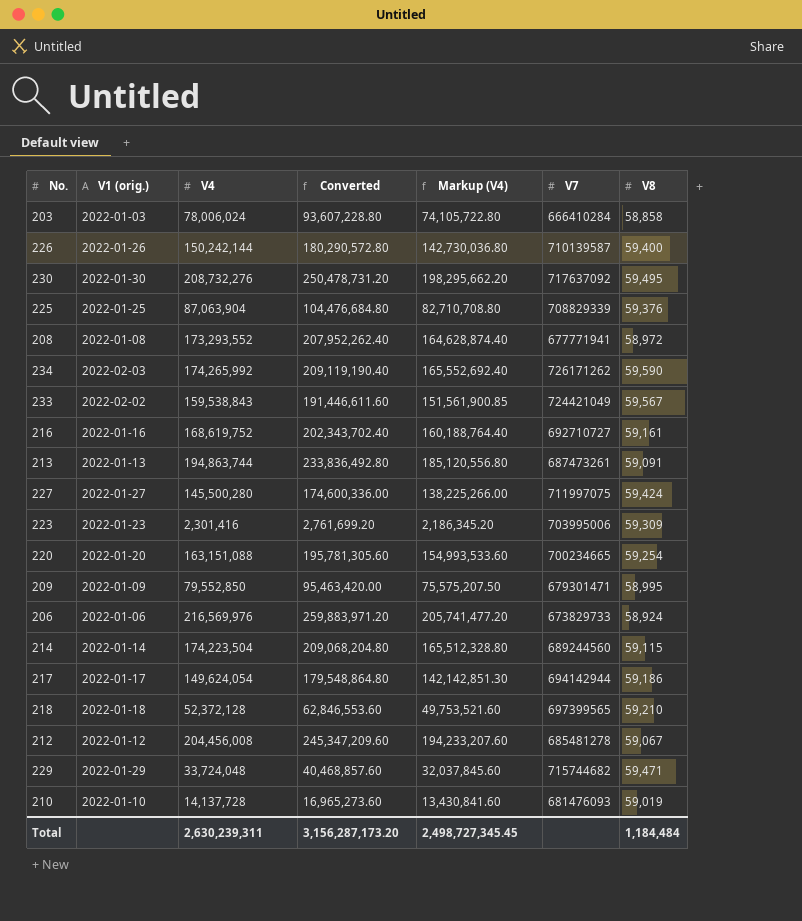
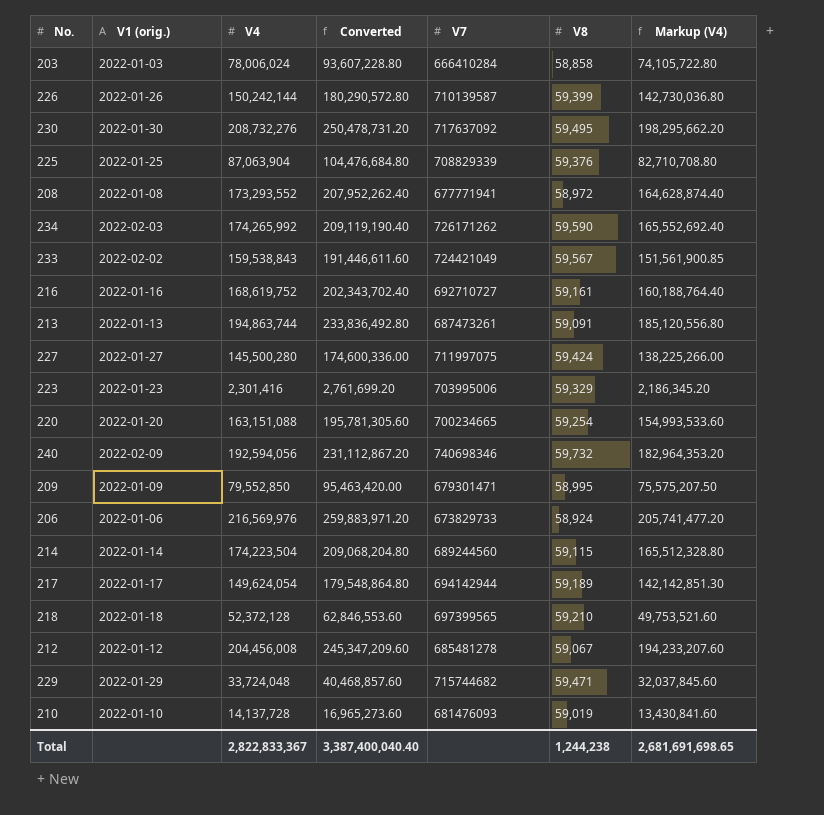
column Markup (V4) | position: 5 -> 7
226 | V8: 59,400 -> 59,399
223 | V8: 59,309 -> 59,329
row 240: none -> 2022-02-09 | 192,594,056 | 231,112,867.20 | 740698346 | 59,732 | 182,964,353.20
217 | V8: 59,186 -> 59,189
Total | V4: 2,630,239,311 -> 2,822,833,367
Total | Converted: 3,156,287,173.20 -> 3,387,400,040.40
Total | V8: 1,184,484 -> 1,244,238
Total | Markup (V4): 2,498,727,345.45 -> 2,681,691,698.65

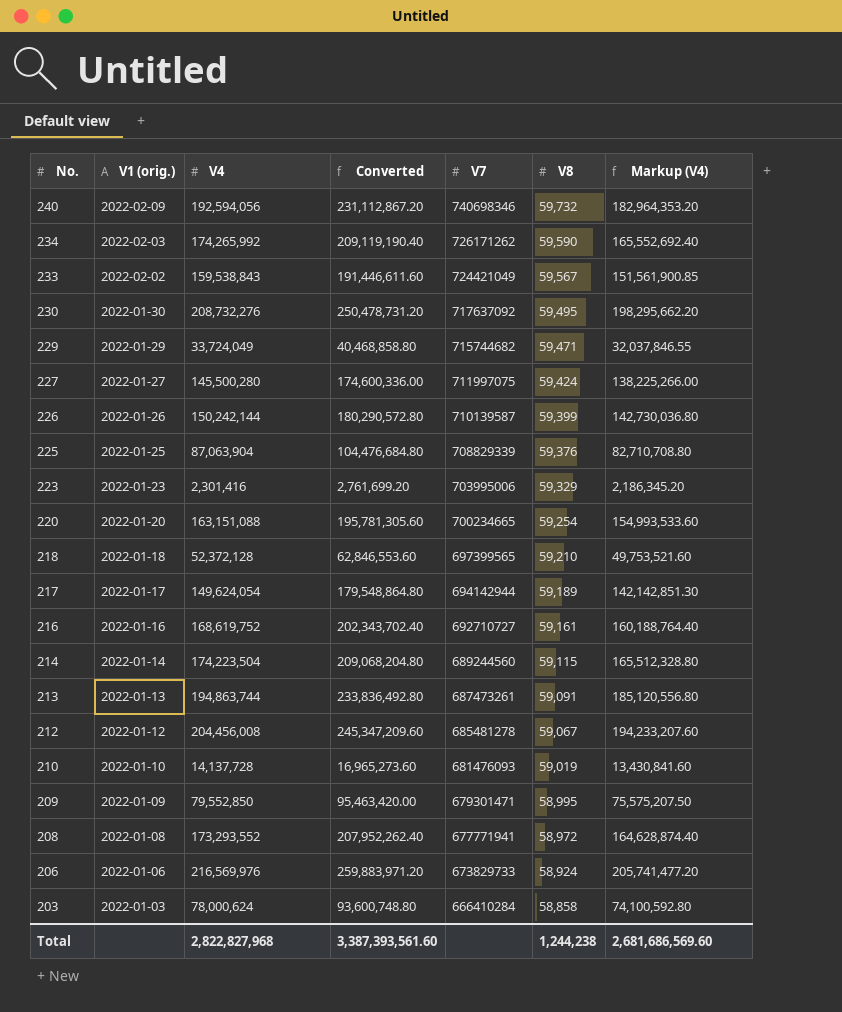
row order: none -> No. descending
229 | V4: 33,724,048 -> 33,724,049
229 | Converted: 40,468,857.60 -> 40,468,858.80
229 | Markup (V4): 32,037,845.60 -> 32,037,846.55
203 | V4: 78,006,024 -> 78,000,624
203 | Converted: 93,607,228.80 -> 93,600,748.80
203 | Markup (V4): 74,105,722.80 -> 74,100,592.80
Total | V4: 2,822,833,367 -> 2,822,827,968
Total | Converted: 3,387,400,040.40 -> 3,387,393,561.60
Total | Markup (V4): 2,681,691,698.65 -> 2,681,686,569.60

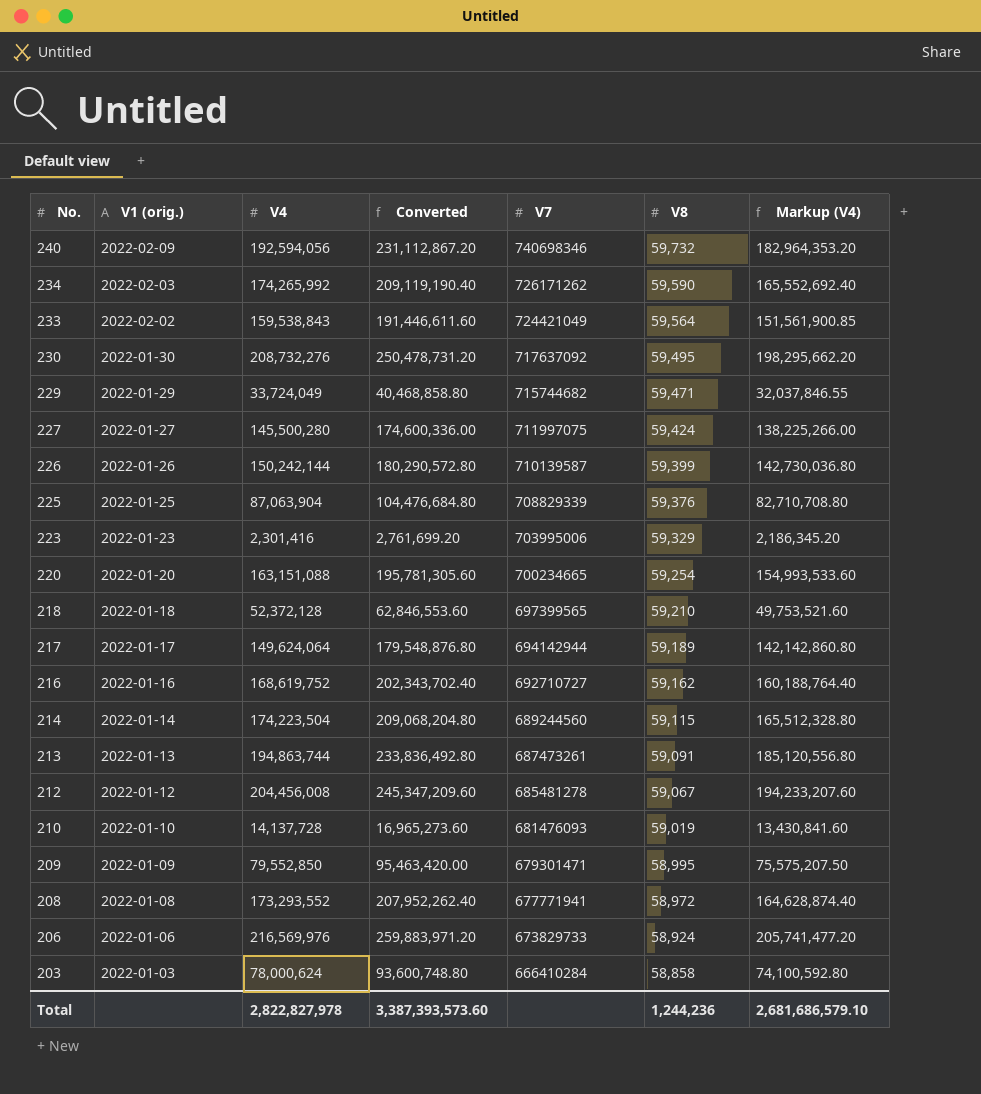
233 | V8: 59,567 -> 59,564
217 | V4: 149,624,054 -> 149,624,064
217 | Converted: 179,548,864.80 -> 179,548,876.80
217 | Markup (V4): 142,142,851.30 -> 142,142,860.80
216 | V8: 59,161 -> 59,162
Total | V4: 2,822,827,968 -> 2,822,827,978
Total | Converted: 3,387,393,561.60 -> 3,387,393,573.60
Total | V8: 1,244,238 -> 1,244,236
Total | Markup (V4): 2,681,686,569.60 -> 2,681,686,579.10

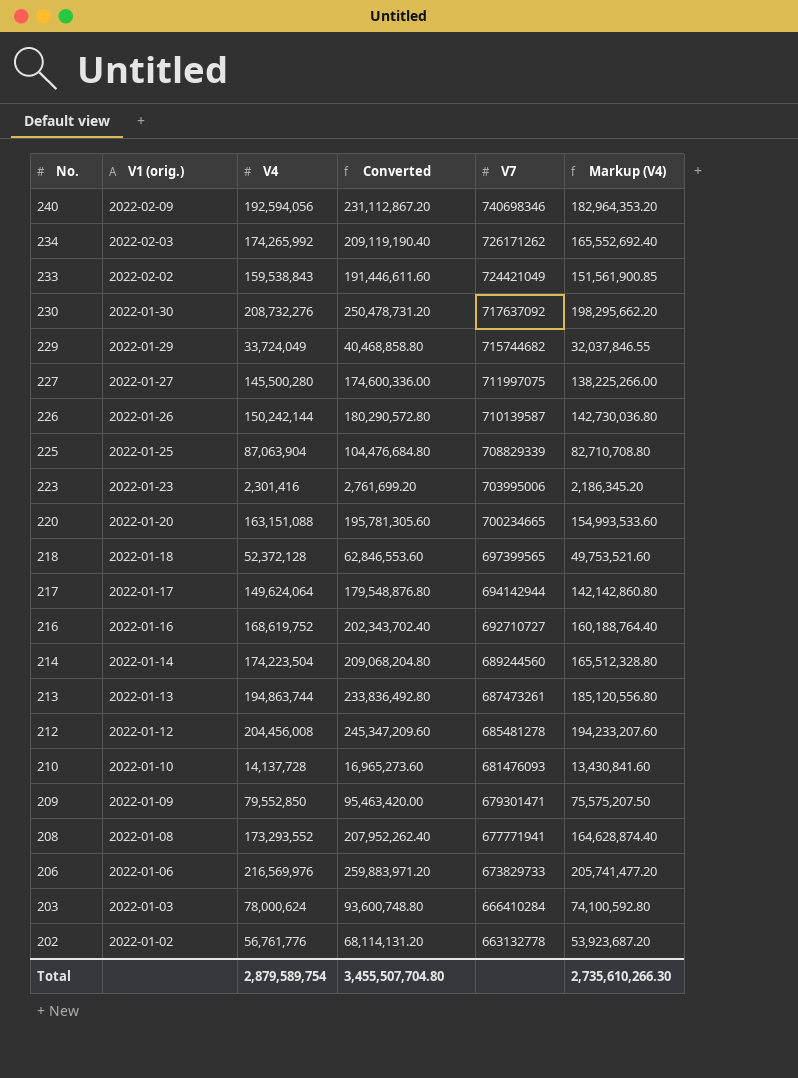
column V8 | position: 6 -> none
row 202: none -> 2022-01-02 | 56,761,776 | 68,114,131.20 | 663132778 | 53,923,687.20
Total | V4: 2,822,827,978 -> 2,879,589,754
Total | Converted: 3,387,393,573.60 -> 3,455,507,704.80
Total | Markup (V4): 2,681,686,579.10 -> 2,735,610,266.30

